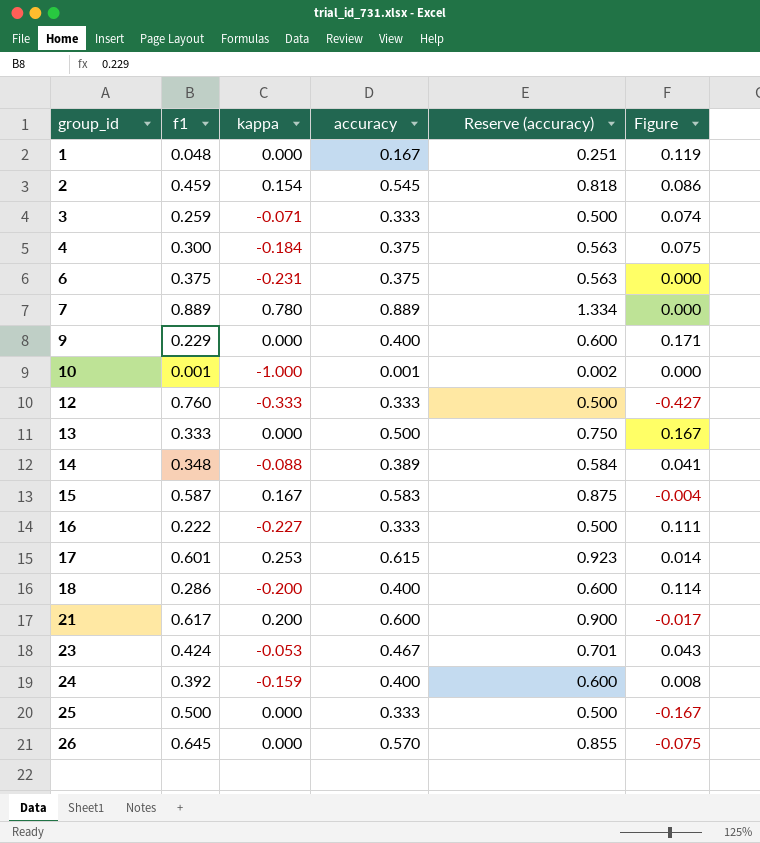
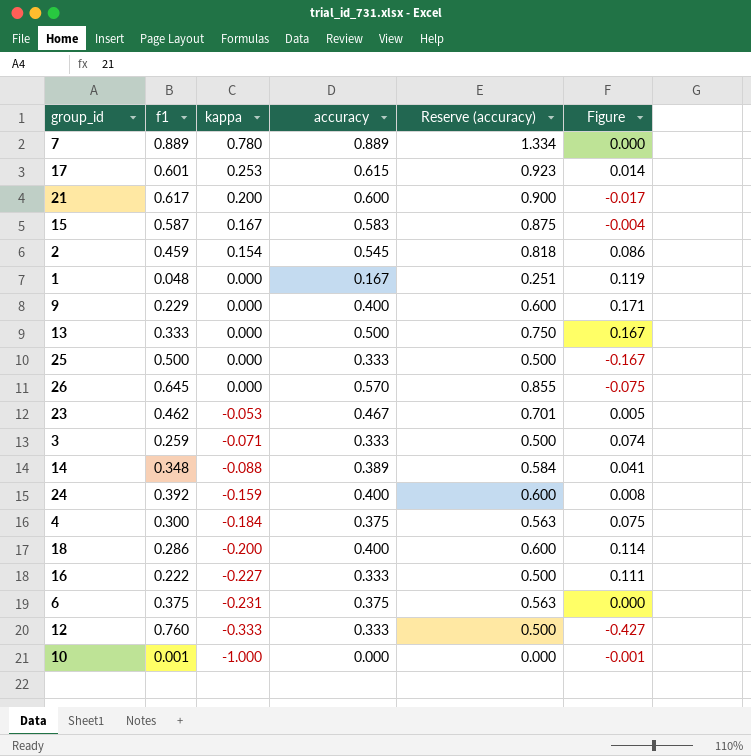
row order: group_id ascending -> kappa descending
23 | f1: 0.424 -> 0.462
23 | Figure: 0.043 -> 0.005
10 | accuracy: 0.001 -> 0.000
10 | Reserve (accuracy): 0.002 -> 0.000
10 | Figure: 0.000 -> -0.001

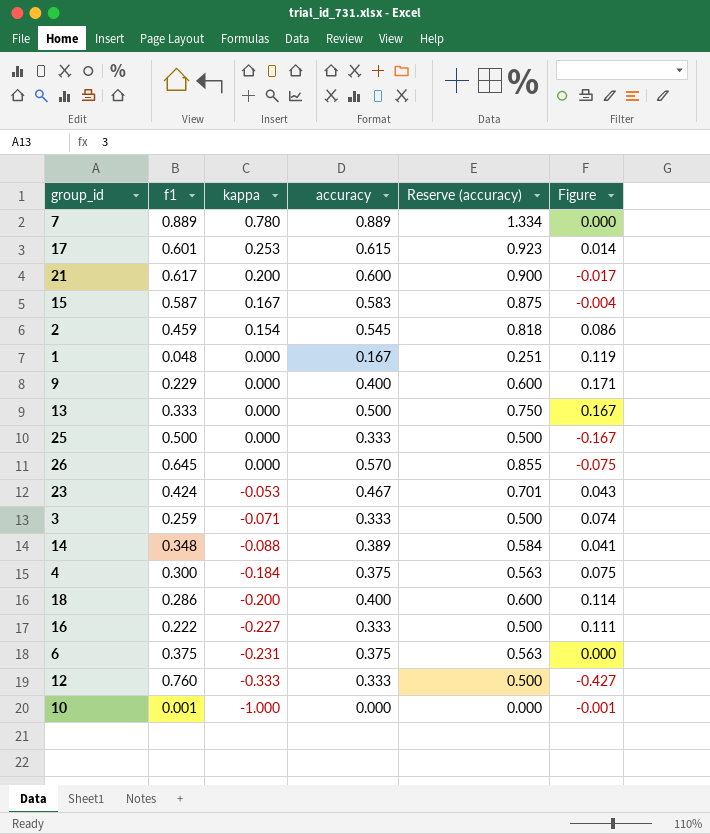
row 24: 0.392 | -0.159 | 0.400 | 0.600 | 0.008 -> none
23 | f1: 0.462 -> 0.424
23 | Figure: 0.005 -> 0.043

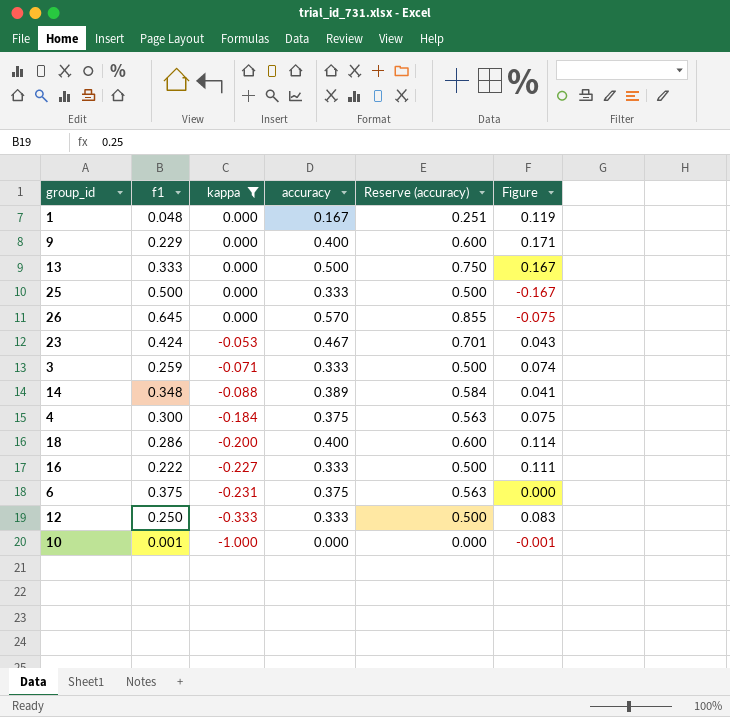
filter: none -> kappa <= 0.000
12 | f1: 0.760 -> 0.250
12 | Figure: -0.427 -> 0.083

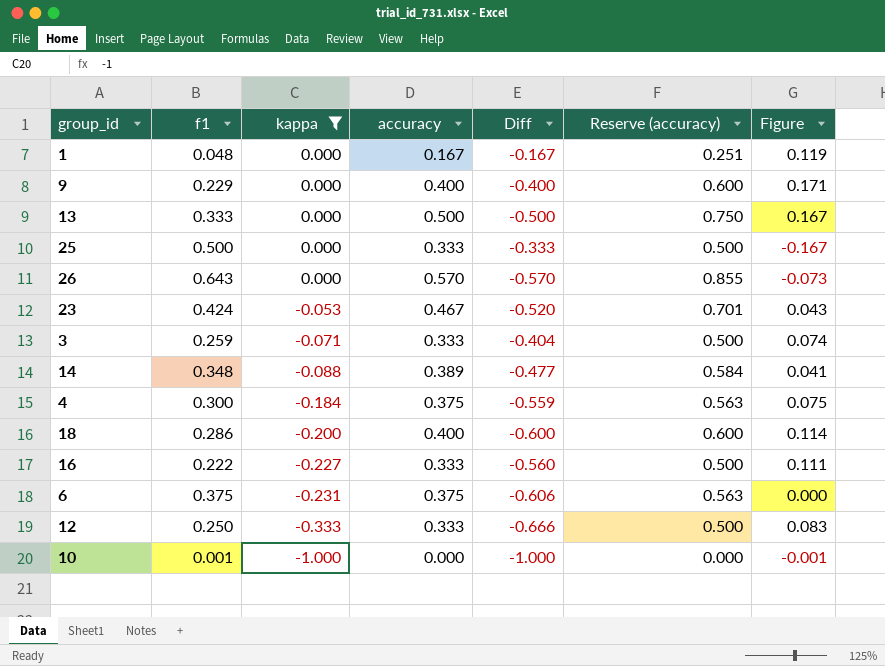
column Diff | formula: none -> [kappa] - [accuracy]
26 | f1: 0.645 -> 0.643
26 | Figure: -0.075 -> -0.073

